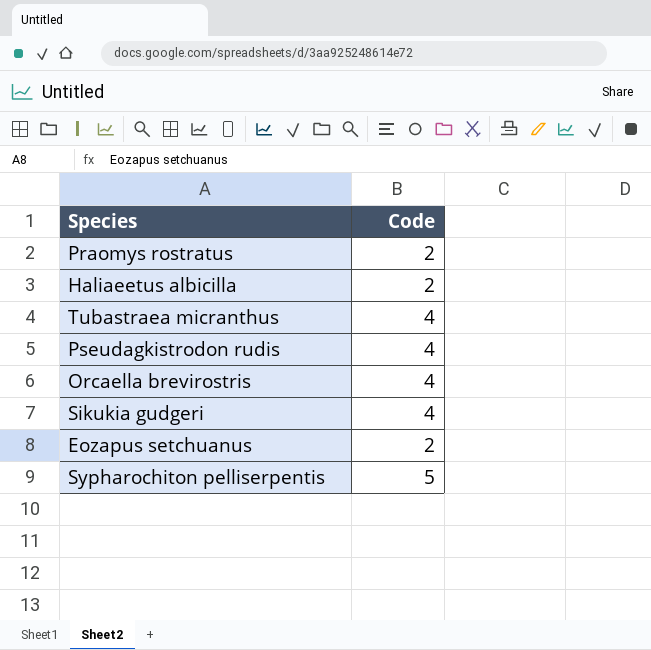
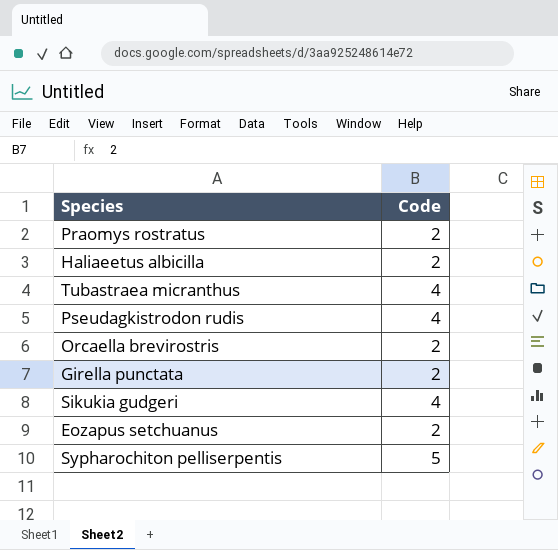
Orcaella brevirostris | Code: 4 -> 2
row Girella punctata: none -> 2

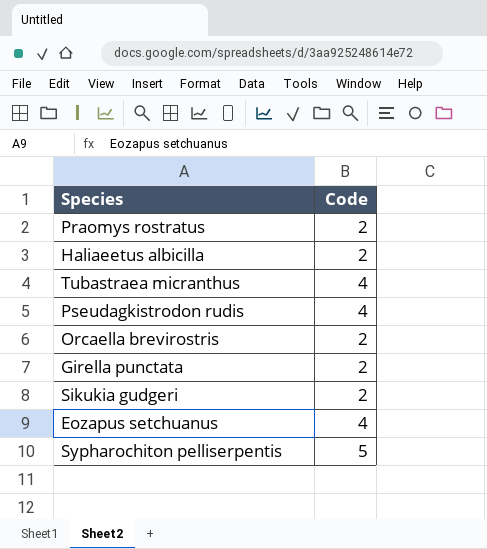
Sikukia gudgeri | Code: 4 -> 2
Eozapus setchuanus | Code: 2 -> 4

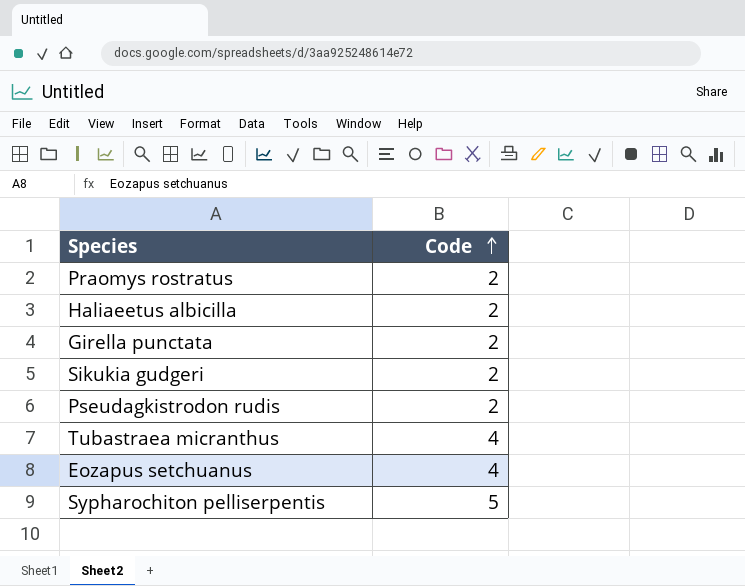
row order: none -> Code ascending
row Orcaella brevirostris: 2 -> none
Pseudagkistrodon rudis | Code: 4 -> 2

